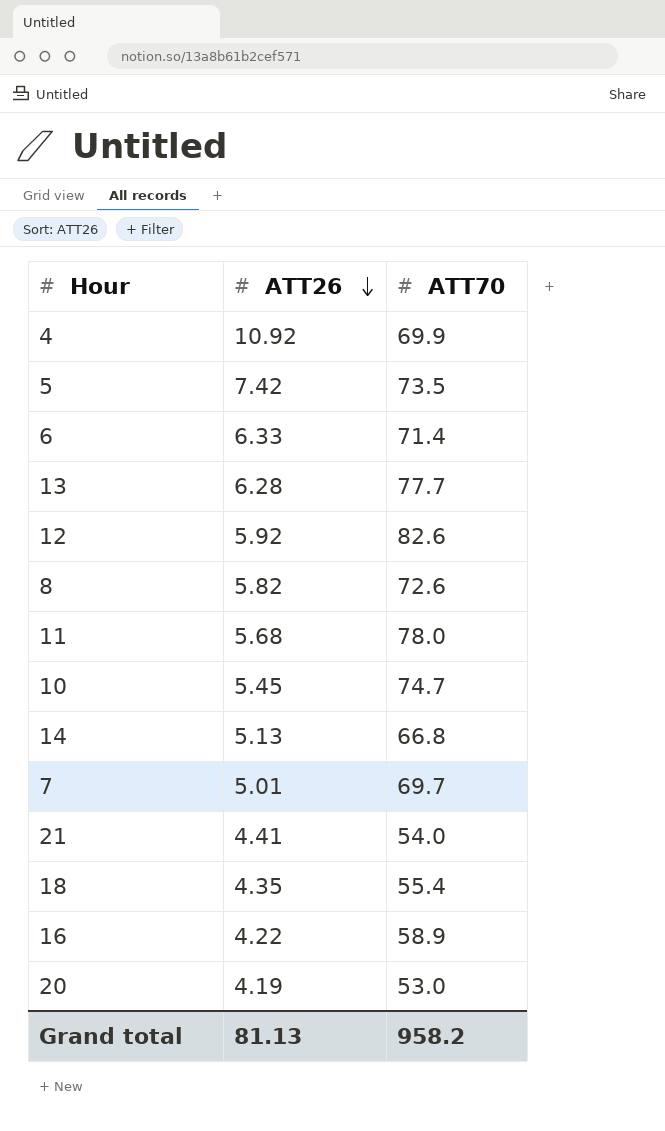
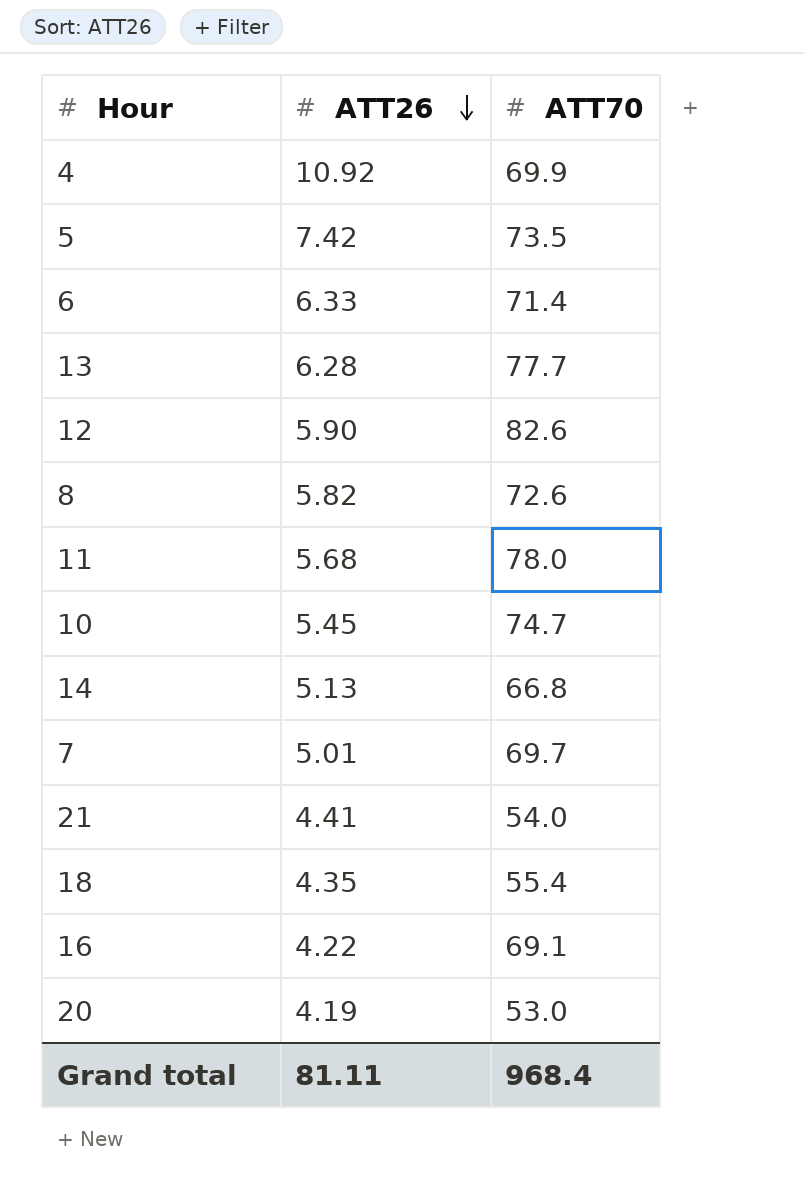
12 | ATT26: 5.92 -> 5.90
16 | ATT70: 58.9 -> 69.1
Grand total | ATT26: 81.13 -> 81.11
Grand total | ATT70: 958.2 -> 968.4

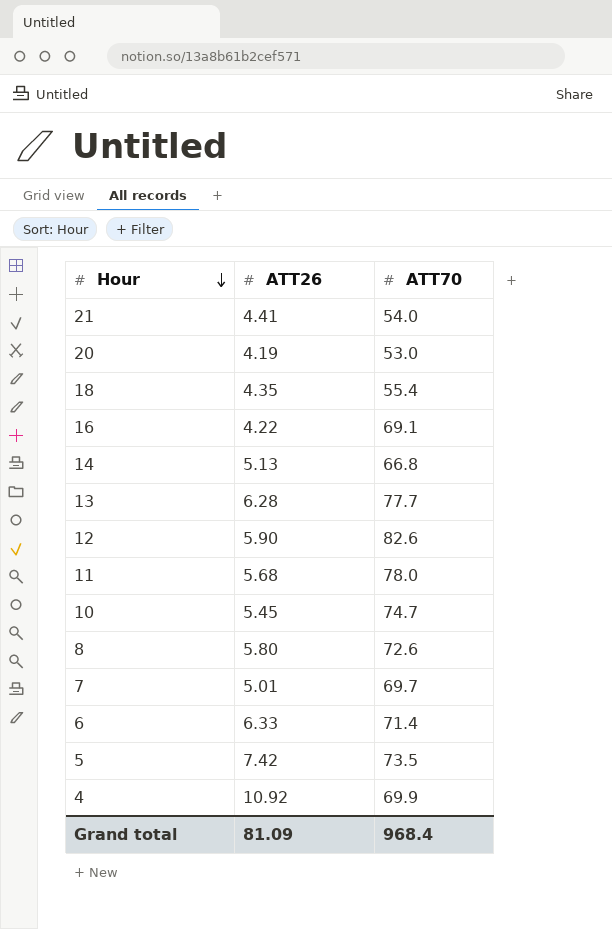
row order: ATT26 descending -> Hour descending
8 | ATT26: 5.82 -> 5.80
Grand total | ATT26: 81.11 -> 81.09

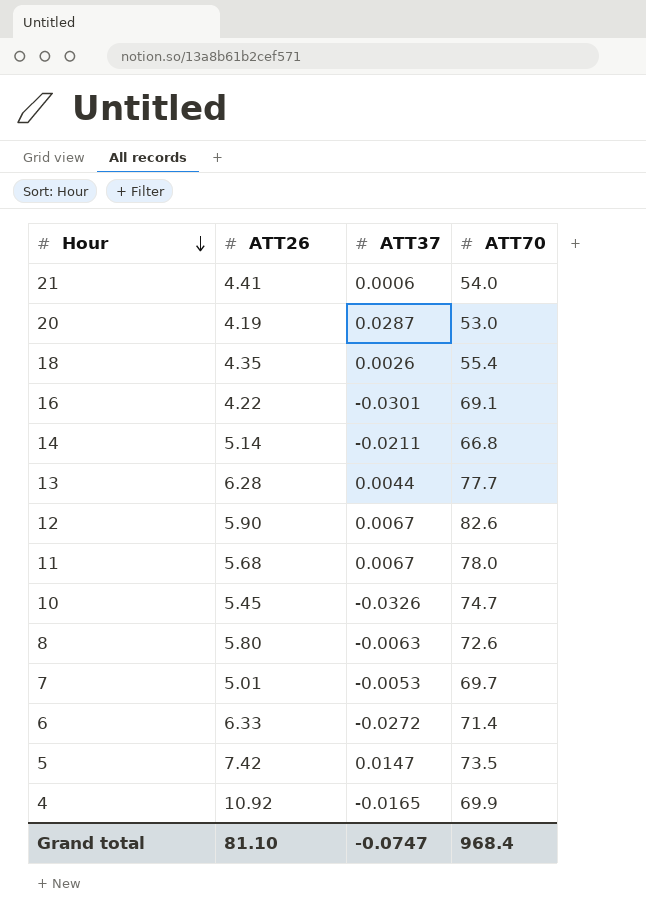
column ATT37 | position: none -> 3
14 | ATT26: 5.13 -> 5.14
Grand total | ATT26: 81.09 -> 81.10

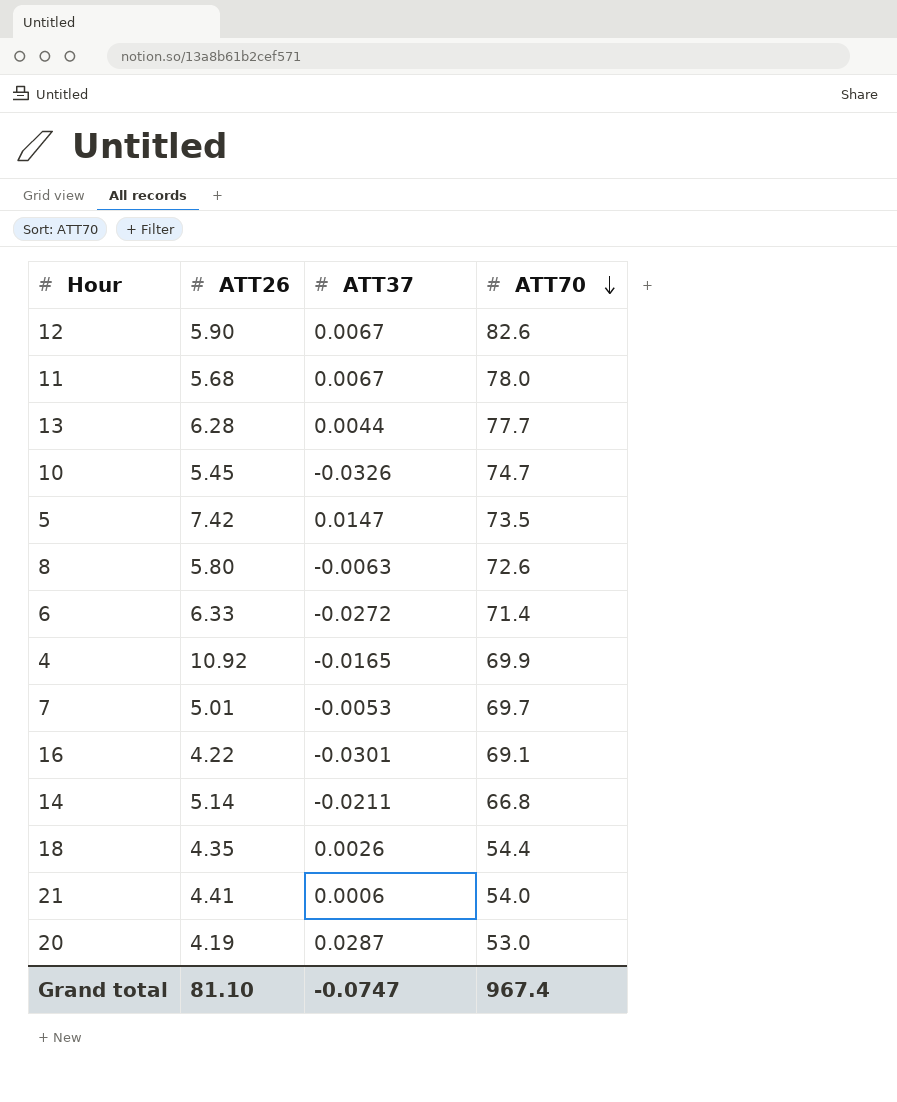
row order: Hour descending -> ATT70 descending
18 | ATT70: 55.4 -> 54.4
Grand total | ATT70: 968.4 -> 967.4

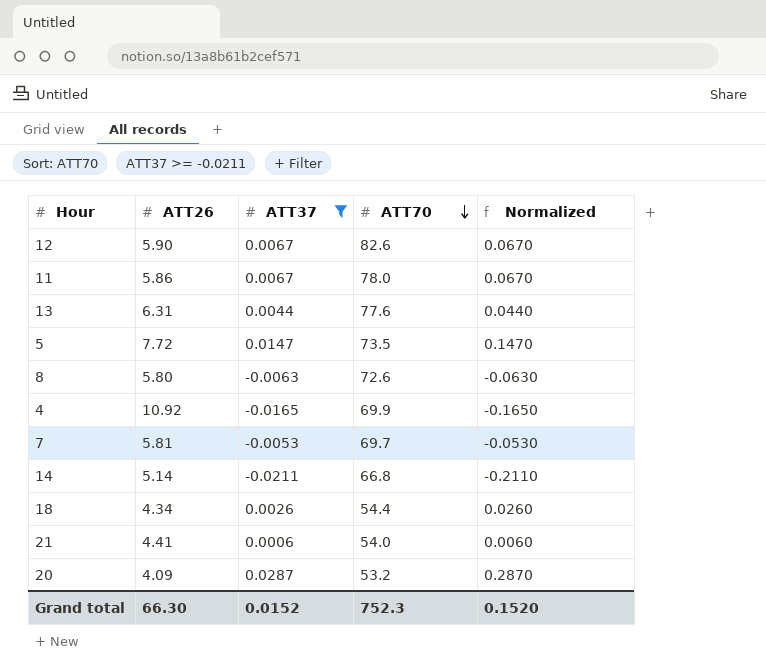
filter: none -> ATT37 >= -0.0211
column Normalized | formula: none -> [ATT37] * 10
11 | ATT26: 5.68 -> 5.86
13 | ATT26: 6.28 -> 6.31
13 | ATT70: 77.7 -> 77.6
5 | ATT26: 7.42 -> 7.72
7 | ATT26: 5.01 -> 5.81
18 | ATT26: 4.35 -> 4.34
20 | ATT26: 4.19 -> 4.09
20 | ATT70: 53.0 -> 53.2
Grand total | ATT26: 81.10 -> 66.30
Grand total | ATT37: -0.0747 -> 0.0152
Grand total | ATT70: 967.4 -> 752.3

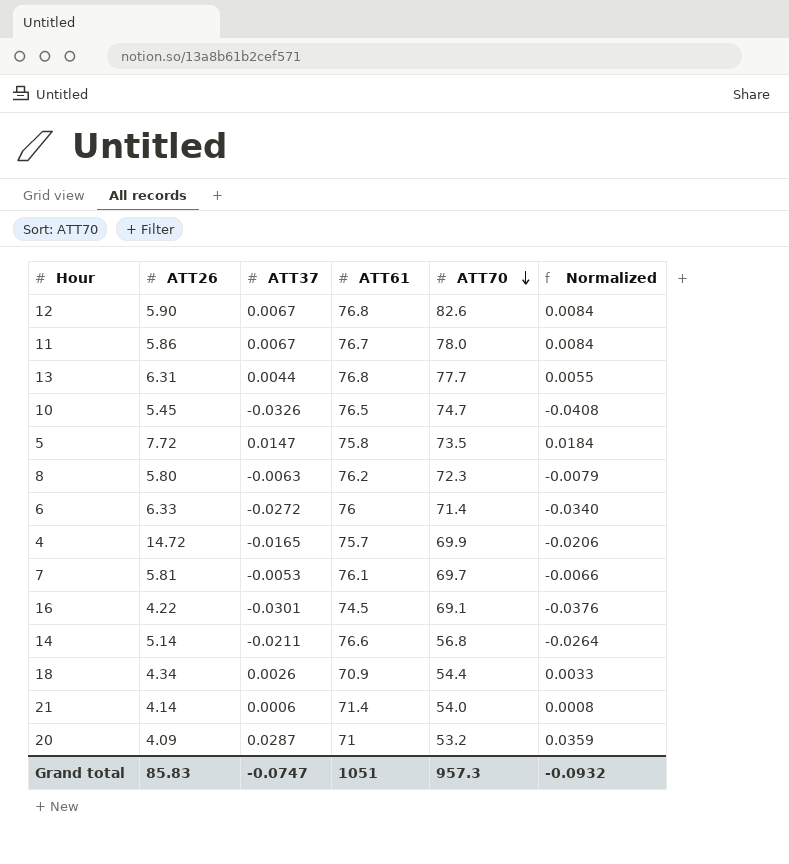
filter: ATT37 >= -0.0211 -> none
column ATT61 | position: none -> 4
column Normalized | formula: [ATT37] * 10 -> [ATT37] * 1.25
13 | ATT70: 77.6 -> 77.7
8 | ATT70: 72.6 -> 72.3
4 | ATT26: 10.92 -> 14.72
14 | ATT70: 66.8 -> 56.8
21 | ATT26: 4.41 -> 4.14
Grand total | ATT26: 66.30 -> 85.83
Grand total | ATT37: 0.0152 -> -0.0747
Grand total | ATT70: 752.3 -> 957.3
Grand total | Normalized: 0.1520 -> -0.0932

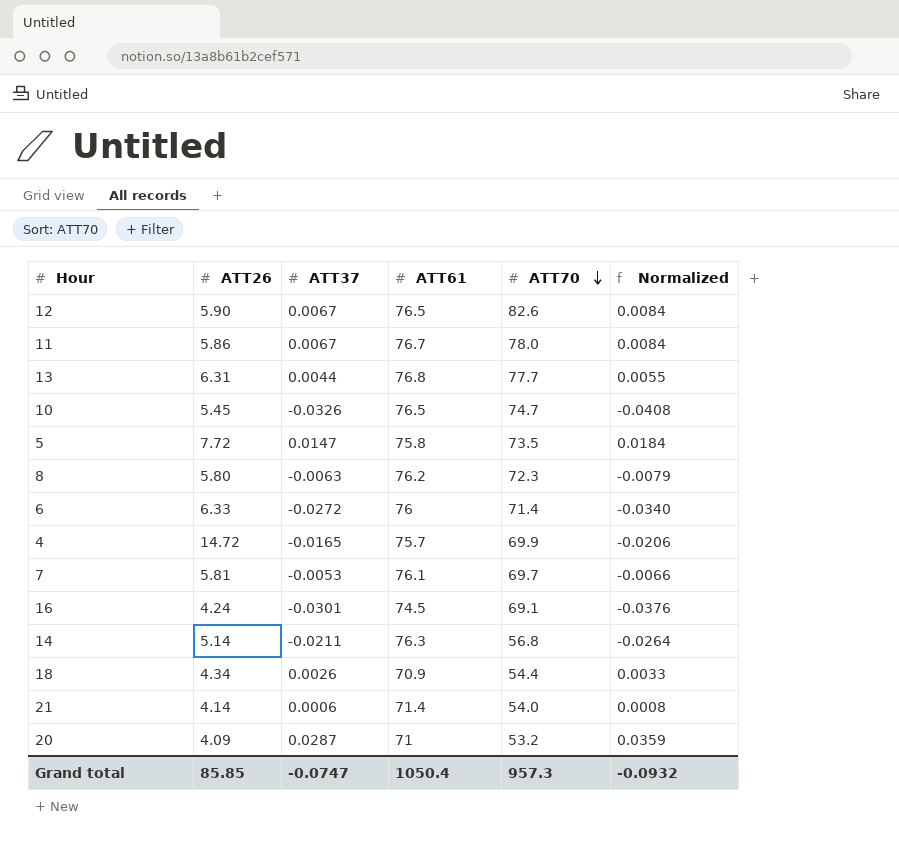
12 | ATT61: 76.8 -> 76.5
16 | ATT26: 4.22 -> 4.24
14 | ATT61: 76.6 -> 76.3
Grand total | ATT26: 85.83 -> 85.85
Grand total | ATT61: 1051 -> 1050.4

